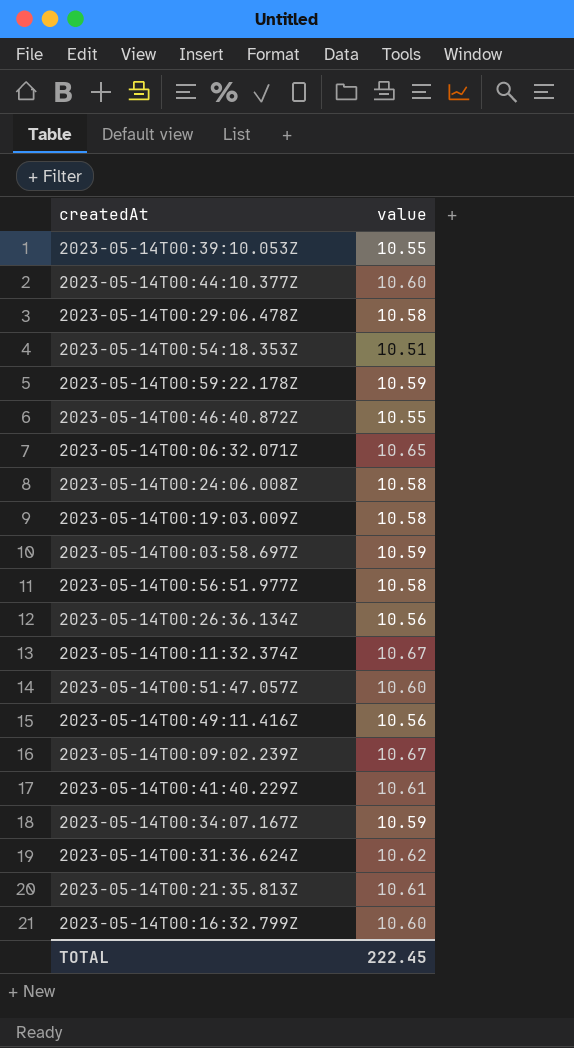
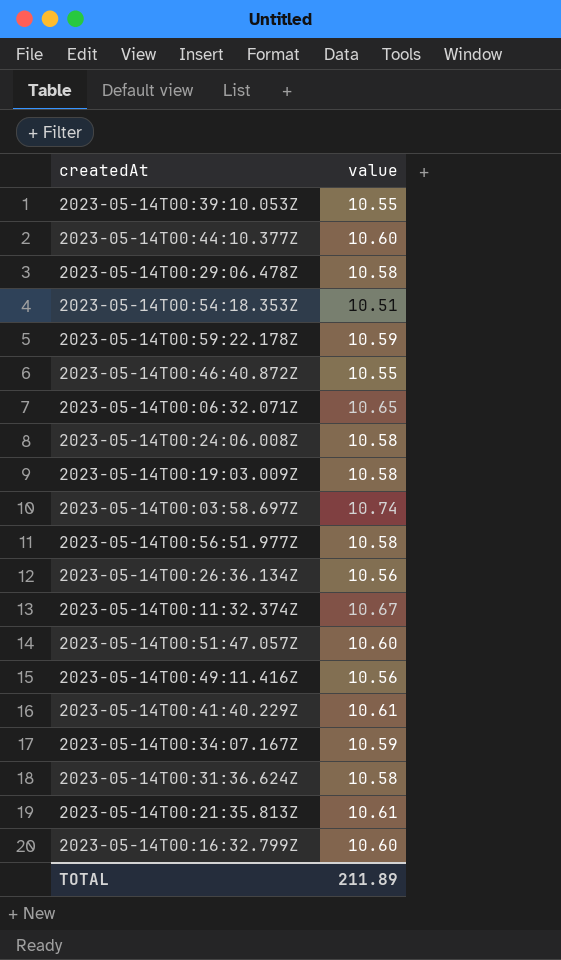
row 2023-05-14T00:09:02.239Z: 10.67 -> none
2023-05-14T00:03:58.697Z | value: 10.59 -> 10.74
2023-05-14T00:31:36.624Z | value: 10.62 -> 10.58
TOTAL | value: 222.45 -> 211.89

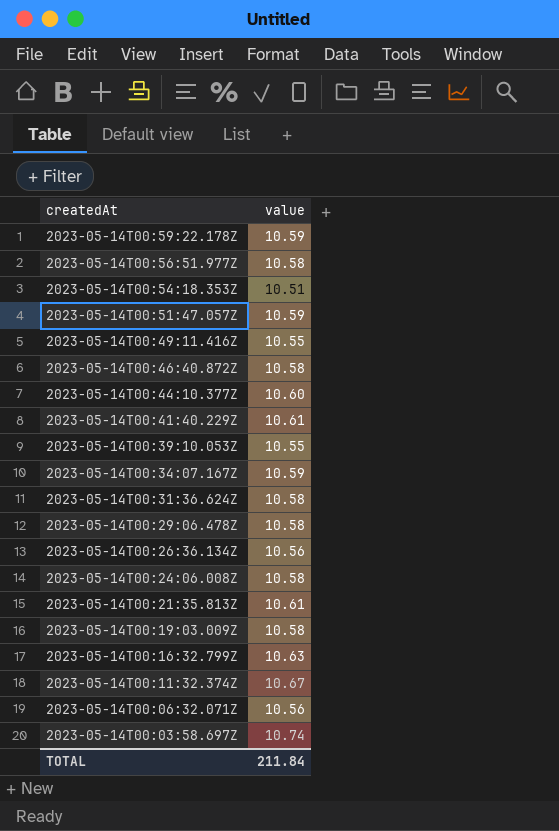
row order: none -> createdAt descending
2023-05-14T00:51:47.057Z | value: 10.60 -> 10.59
2023-05-14T00:49:11.416Z | value: 10.56 -> 10.55
2023-05-14T00:46:40.872Z | value: 10.55 -> 10.58
2023-05-14T00:16:32.799Z | value: 10.60 -> 10.63
2023-05-14T00:06:32.071Z | value: 10.65 -> 10.56
TOTAL | value: 211.89 -> 211.84

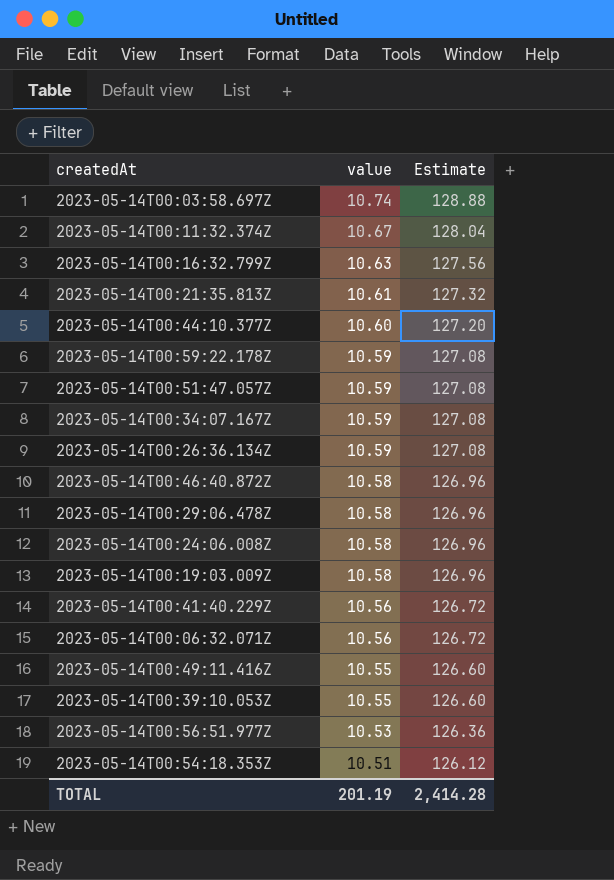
row order: createdAt descending -> value descending
column Estimate | formula: none -> [value] * 12
row 2023-05-14T00:31:36.624Z: 10.58 -> none
2023-05-14T00:26:36.134Z | value: 10.56 -> 10.59
2023-05-14T00:41:40.229Z | value: 10.61 -> 10.56
2023-05-14T00:56:51.977Z | value: 10.58 -> 10.53
TOTAL | value: 211.84 -> 201.19

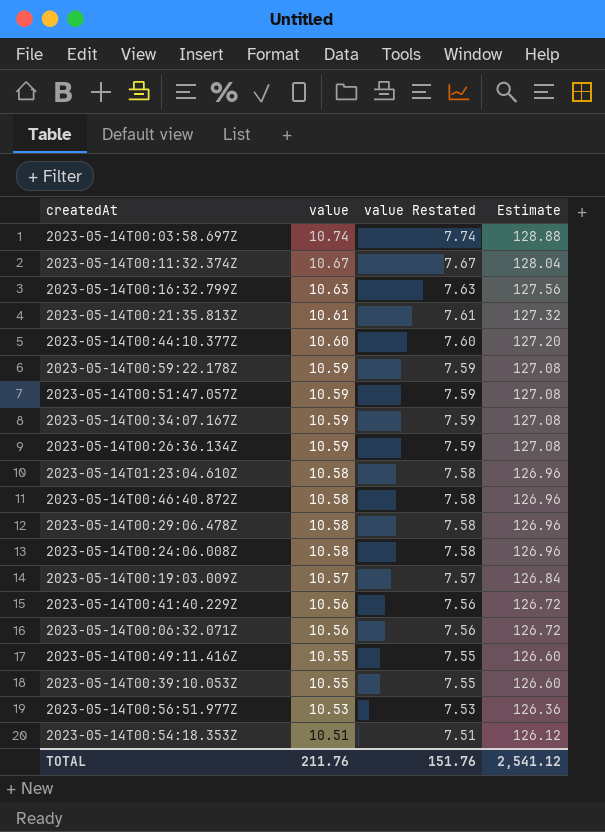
column value Restated | formula: none -> [value] - 3
row 2023-05-14T01:23:04.610Z: none -> 10.58 | 7.58 | 126.96
2023-05-14T00:19:03.009Z | value: 10.58 -> 10.57
2023-05-14T00:19:03.009Z | Estimate: 126.96 -> 126.84
TOTAL | value: 201.19 -> 211.76
TOTAL | Estimate: 2,414.28 -> 2,541.12

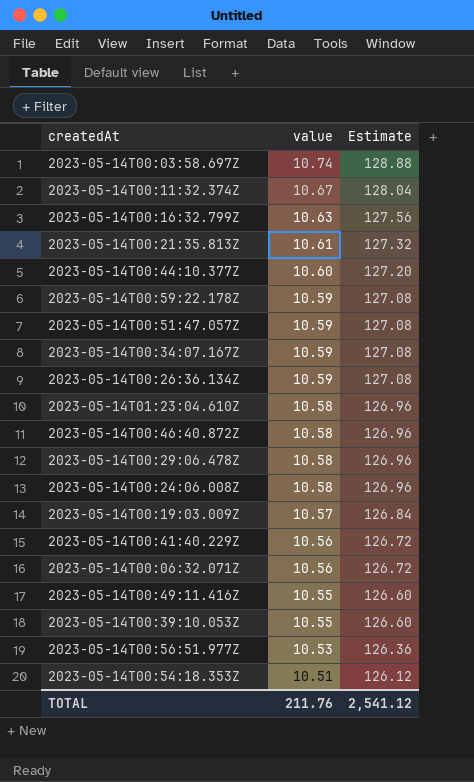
column value Restated | formula: [value] - 3 -> none

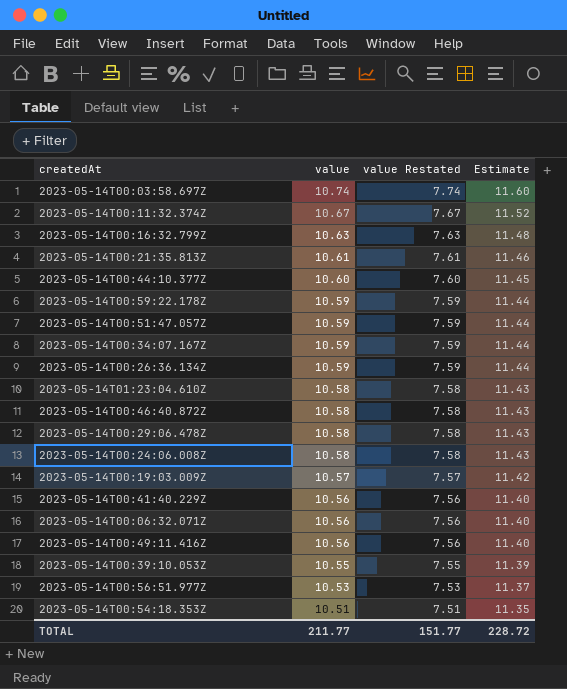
column value Restated | formula: none -> [value] - 3
column Estimate | formula: [value] * 12 -> [value] * 1.08
2023-05-14T00:49:11.416Z | value: 10.55 -> 10.56
TOTAL | value: 211.76 -> 211.77
TOTAL | Estimate: 2,541.12 -> 228.72

